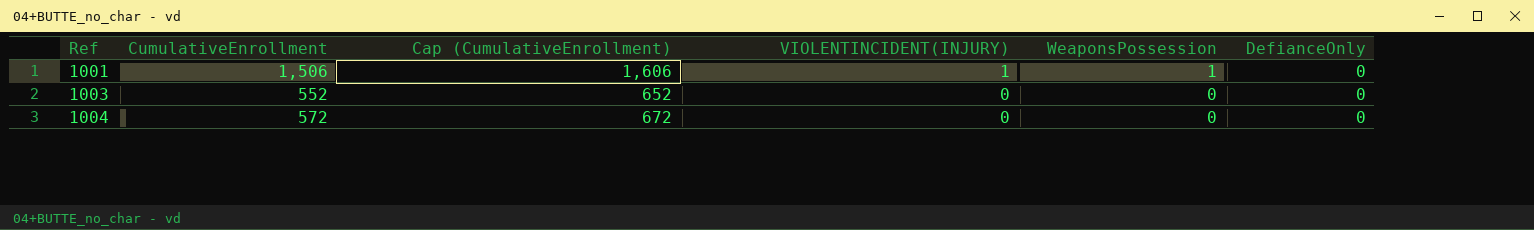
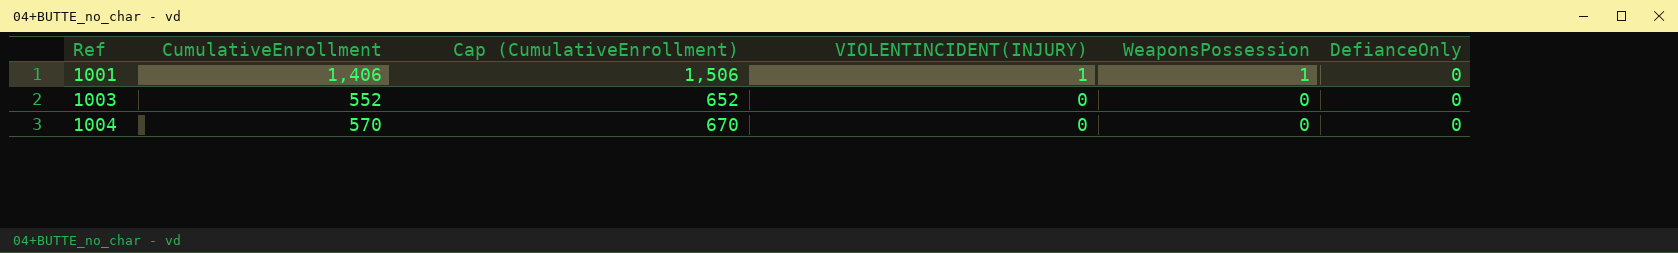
1001 | CumulativeEnrollment: 1,506 -> 1,406
1001 | Cap (CumulativeEnrollment): 1,606 -> 1,506
1004 | CumulativeEnrollment: 572 -> 570
1004 | Cap (CumulativeEnrollment): 672 -> 670

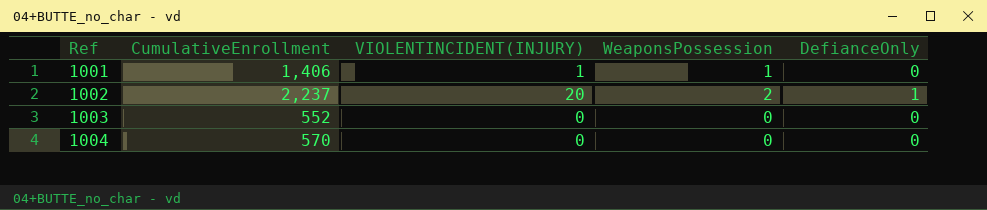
column Cap (CumulativeEnrollment) | formula: [CumulativeEnrollment] + 100 -> none
row 1002: none -> 2,237 | 20 | 2 | 1

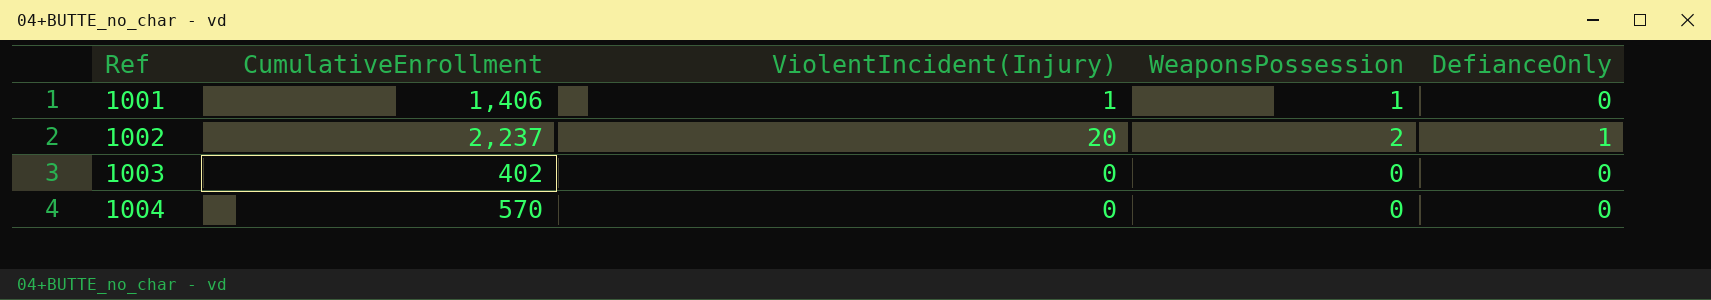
column name: VIOLENTINCIDENT(INJURY) -> ViolentIncident(Injury)
1003 | CumulativeEnrollment: 552 -> 402

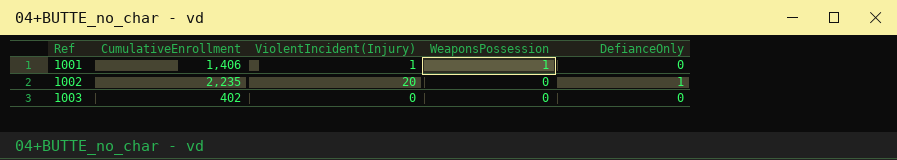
row 1004: 570 | 0 | 0 | 0 -> none
1002 | CumulativeEnrollment: 2,237 -> 2,235
1002 | WeaponsPossession: 2 -> 0

